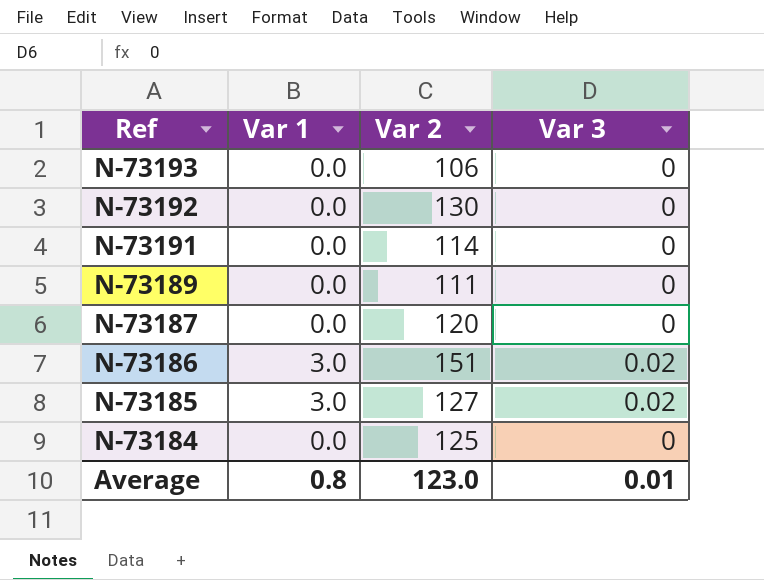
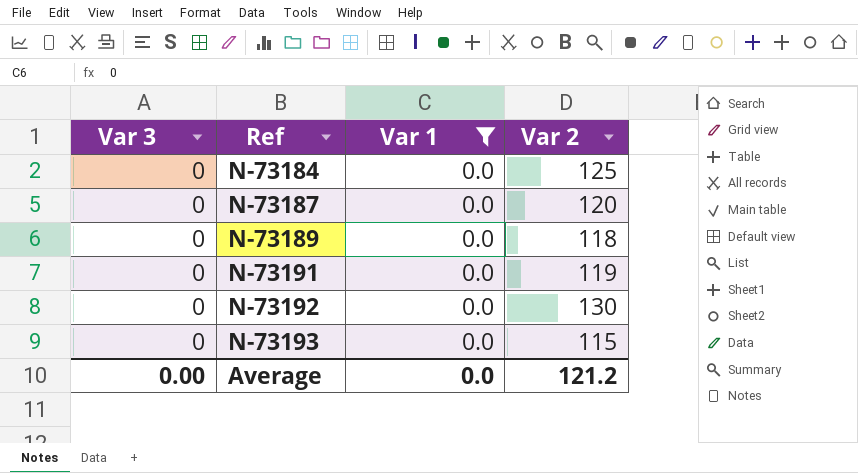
filter: none -> Var 1 = 0.0
row order: Ref descending -> Ref ascending
column Var 3 | position: 4 -> 1
N-73189 | Var 2: 111 -> 118
N-73191 | Var 2: 114 -> 119
N-73193 | Var 2: 106 -> 115
Average | Var 3: 0.01 -> 0.00
Average | Var 1: 0.8 -> 0.0
Average | Var 2: 123.0 -> 121.2

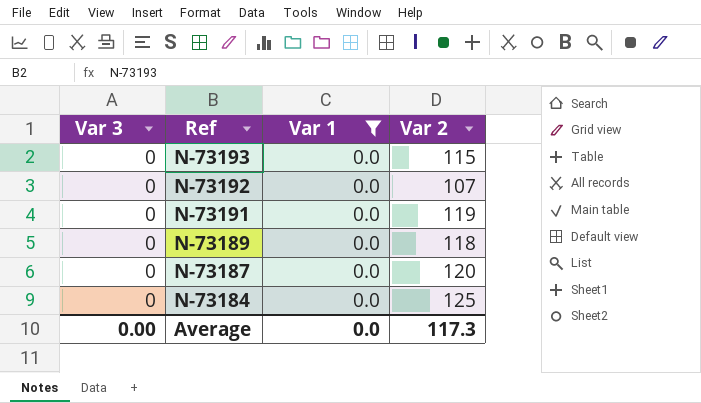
row order: Ref ascending -> Ref descending
N-73192 | Var 2: 130 -> 107
Average | Var 2: 121.2 -> 117.3

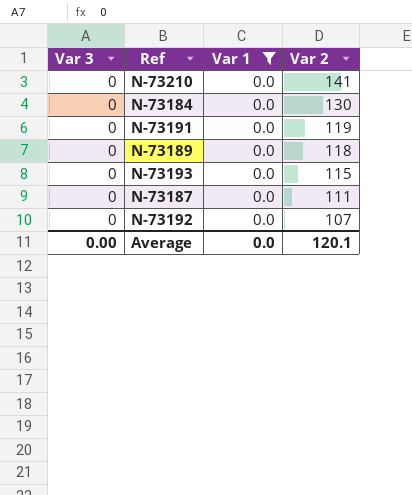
row order: Ref descending -> Var 2 descending
row N-73210: none -> 0 | 0.0 | 141
N-73184 | Var 2: 125 -> 130
N-73187 | Var 2: 120 -> 111
Average | Var 2: 117.3 -> 120.1

